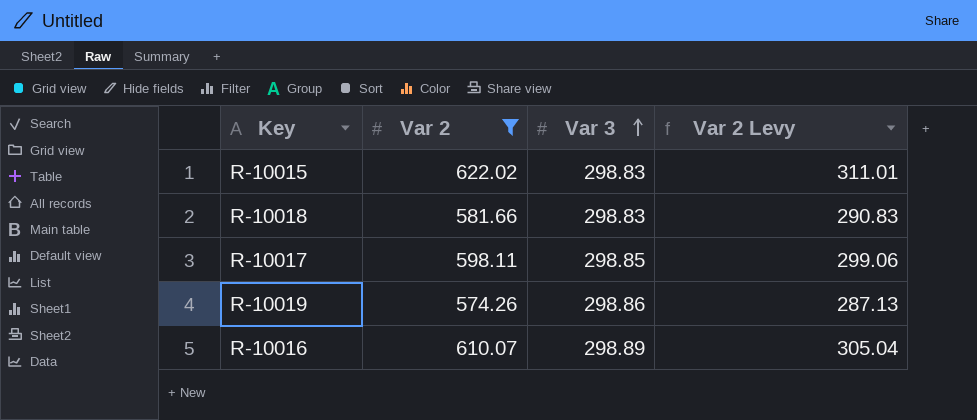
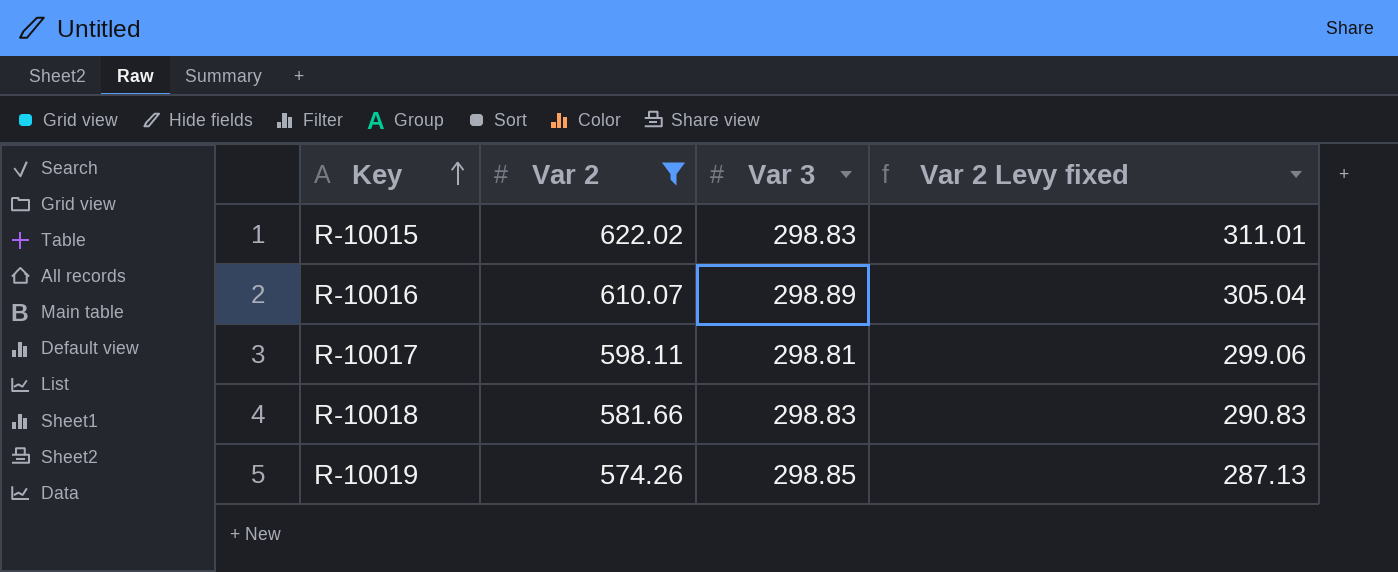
row order: Var 3 ascending -> Key ascending
column name: Var 2 Levy -> Var 2 Levy fixed
R-10017 | Var 3: 298.85 -> 298.81
R-10019 | Var 3: 298.86 -> 298.85

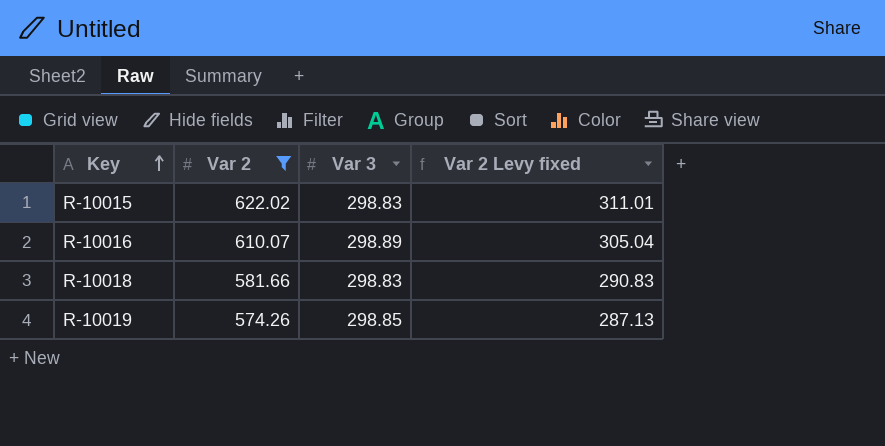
row R-10017: 598.11 | 298.81 | 299.06 -> none

